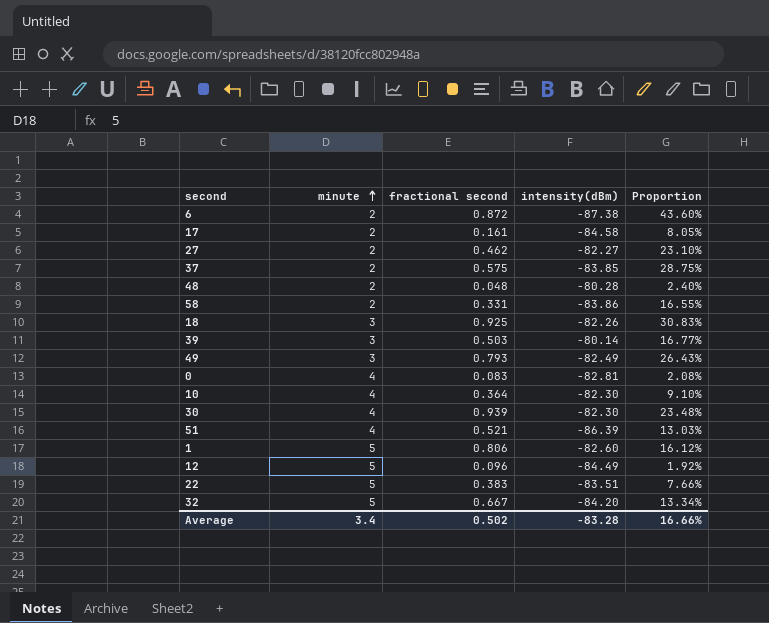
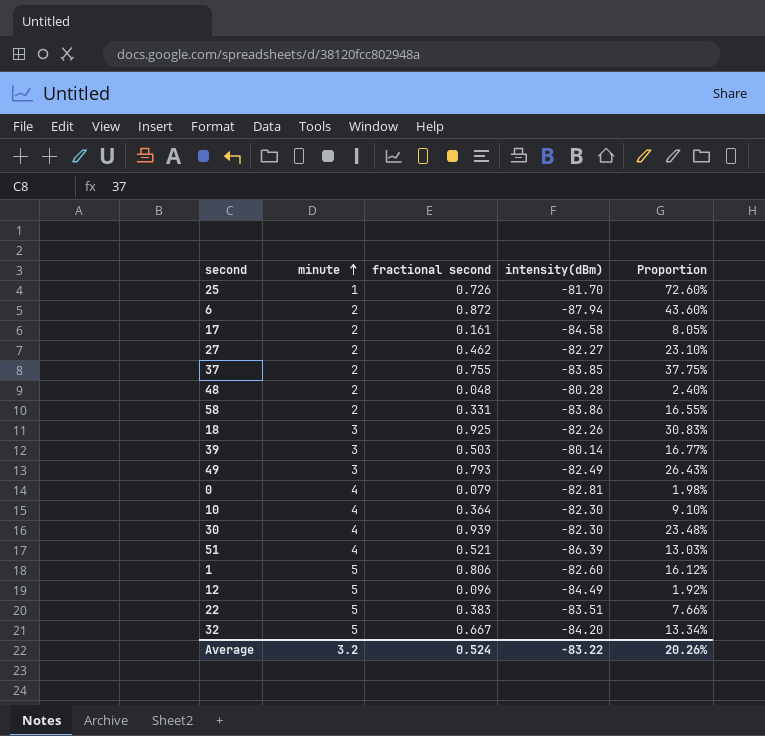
row 25: none -> 1 | 0.726 | -81.70 | 72.60%
6 | intensity(dBm): -87.38 -> -87.94
37 | fractional second: 0.575 -> 0.755
37 | Proportion: 28.75% -> 37.75%
0 | fractional second: 0.083 -> 0.079
0 | Proportion: 2.08% -> 1.98%
Average | minute: 3.4 -> 3.2
Average | fractional second: 0.502 -> 0.524
Average | intensity(dBm): -83.28 -> -83.22
Average | Proportion: 16.66% -> 20.26%

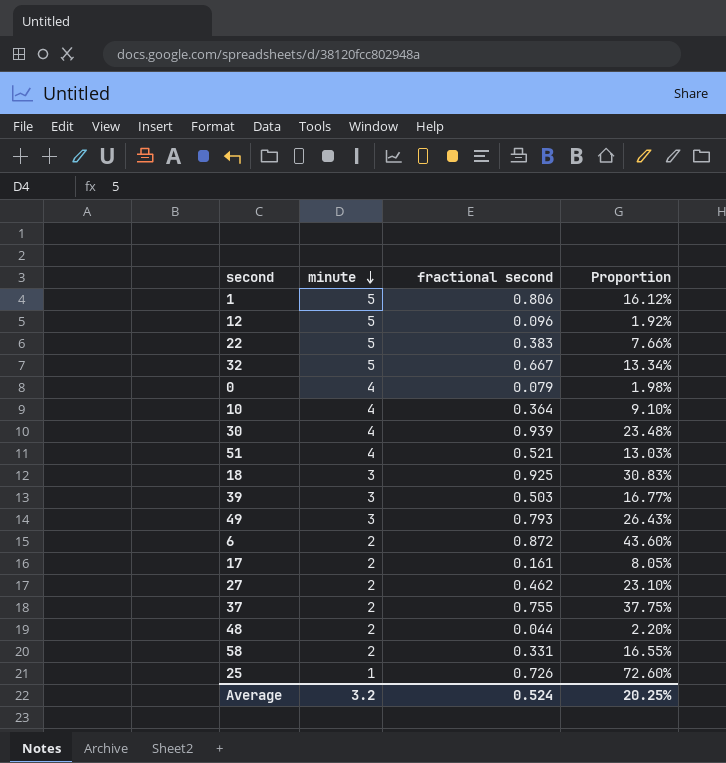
row order: minute ascending -> minute descending
column intensity(dBm) | position: 4 -> none
48 | fractional second: 0.048 -> 0.044
48 | Proportion: 2.40% -> 2.20%
Average | Proportion: 20.26% -> 20.25%

